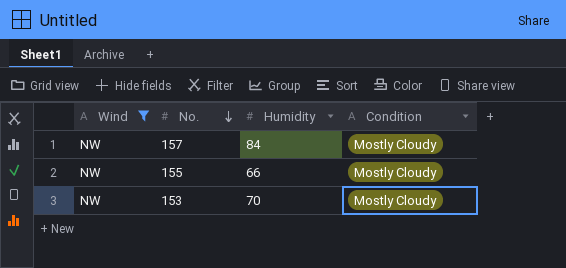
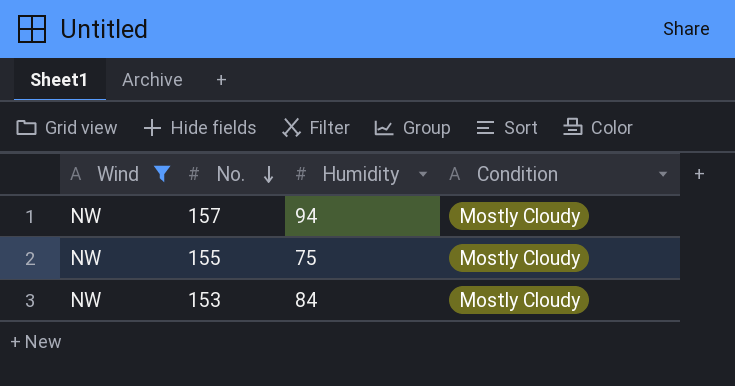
157 | Humidity: 84 -> 94
155 | Humidity: 66 -> 75
153 | Humidity: 70 -> 84

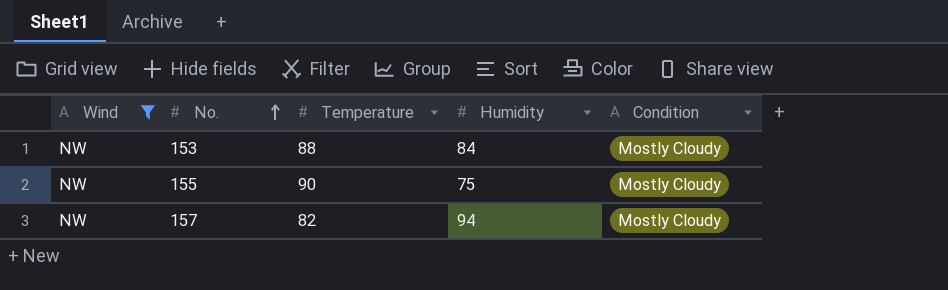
row order: No. descending -> No. ascending
column Temperature | position: none -> 3

